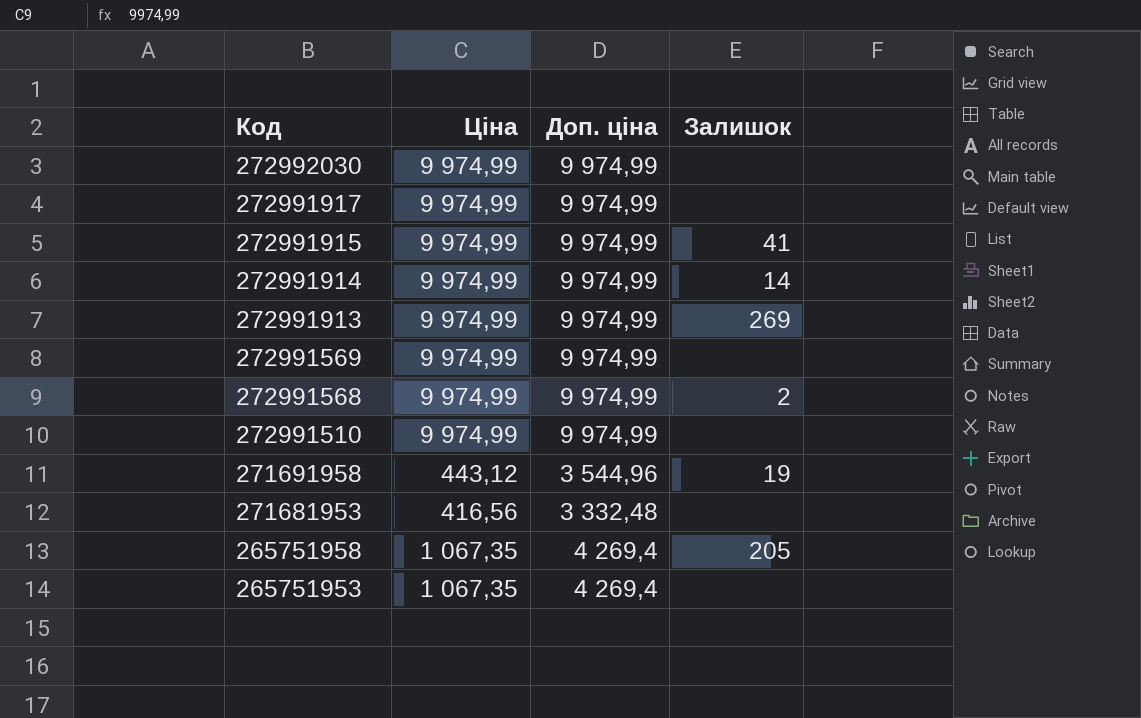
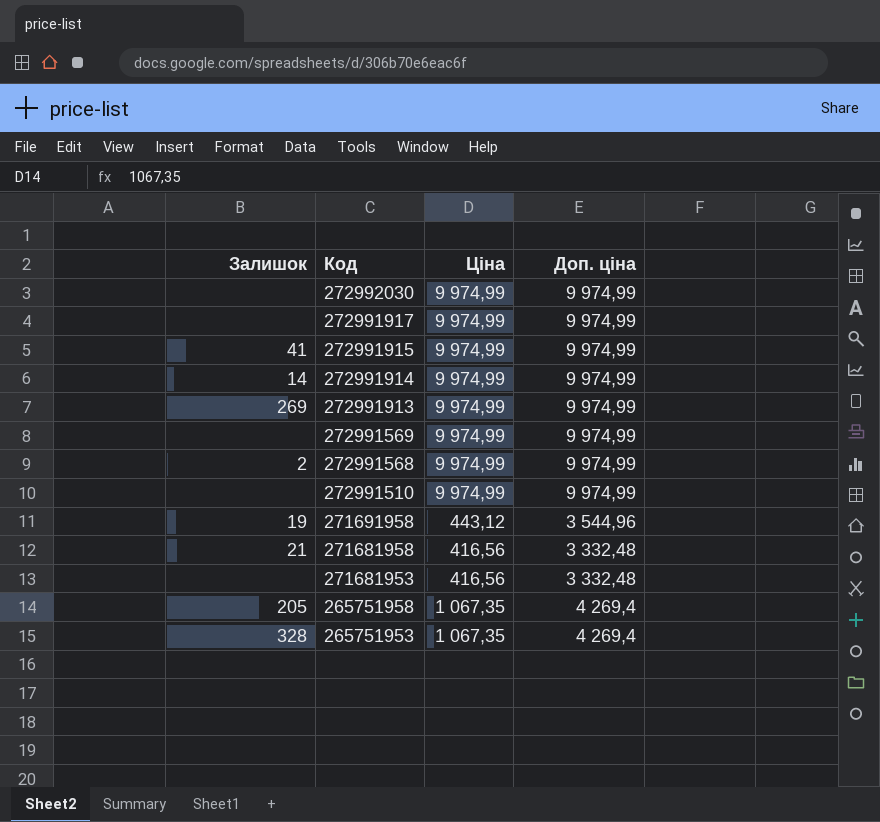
column Залишок | position: 4 -> 1
row 271681958: none -> 21 | 416,56 | 3 332,48
265751953 | Залишок: none -> 328

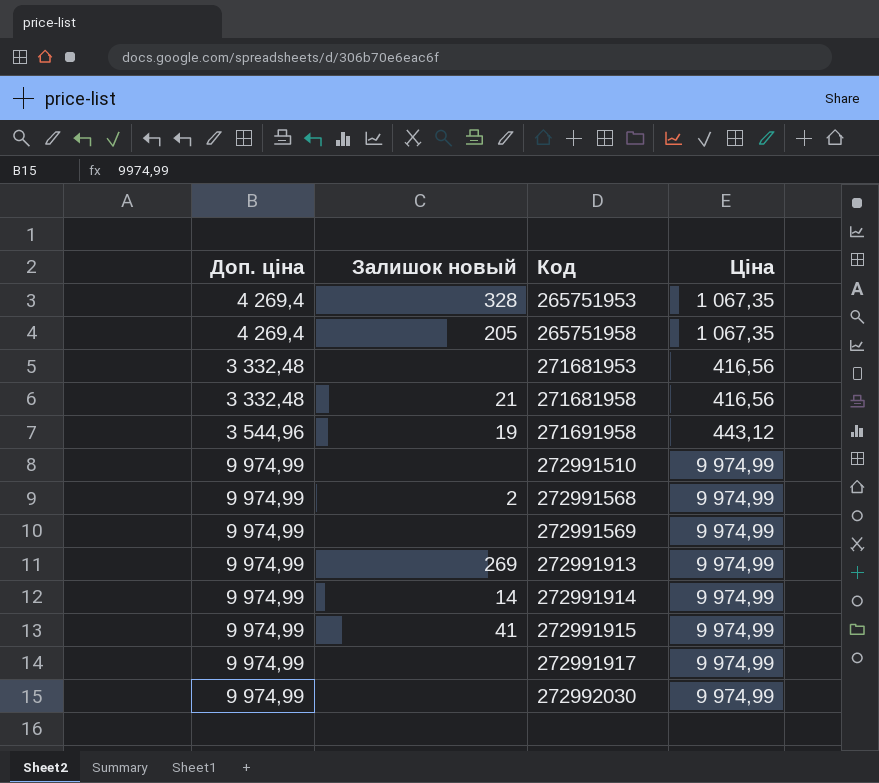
row order: Код descending -> Код ascending
column Доп. ціна | position: 4 -> 1
column name: Залишок -> Залишок новый

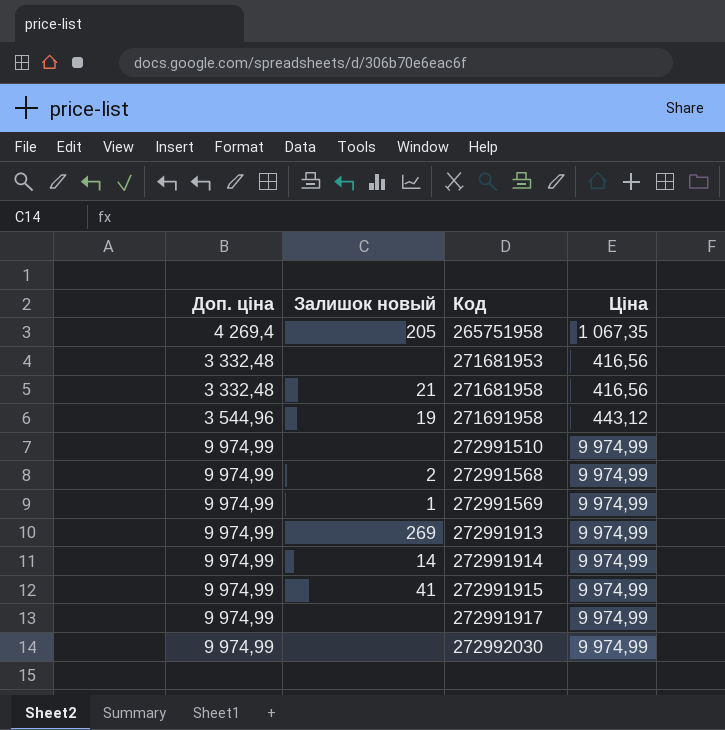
row 265751953: 4 269,4 | 328 | 1 067,35 -> none
272991569 | Залишок новый: none -> 1

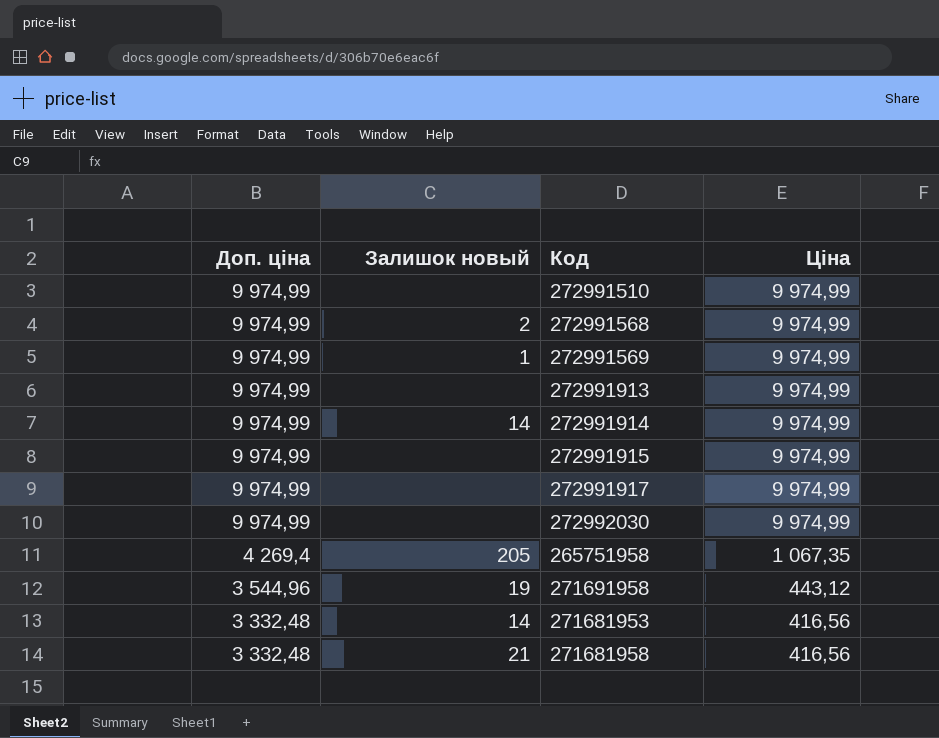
row order: Код ascending -> Доп. ціна descending
272991913 | Залишок новый: 269 -> none
272991915 | Залишок новый: 41 -> none
271681953 | Залишок новый: none -> 14

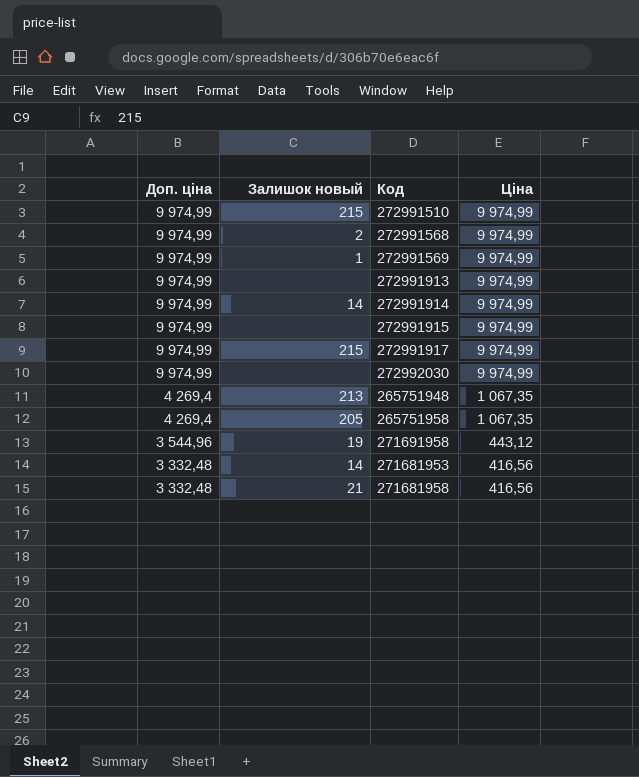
272991510 | Залишок новый: none -> 215
272991917 | Залишок новый: none -> 215
row 265751948: none -> 4 269,4 | 213 | 1 067,35

